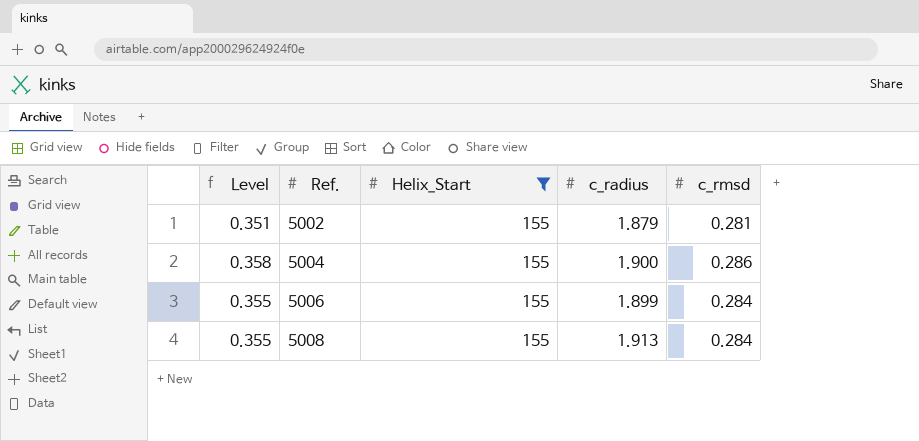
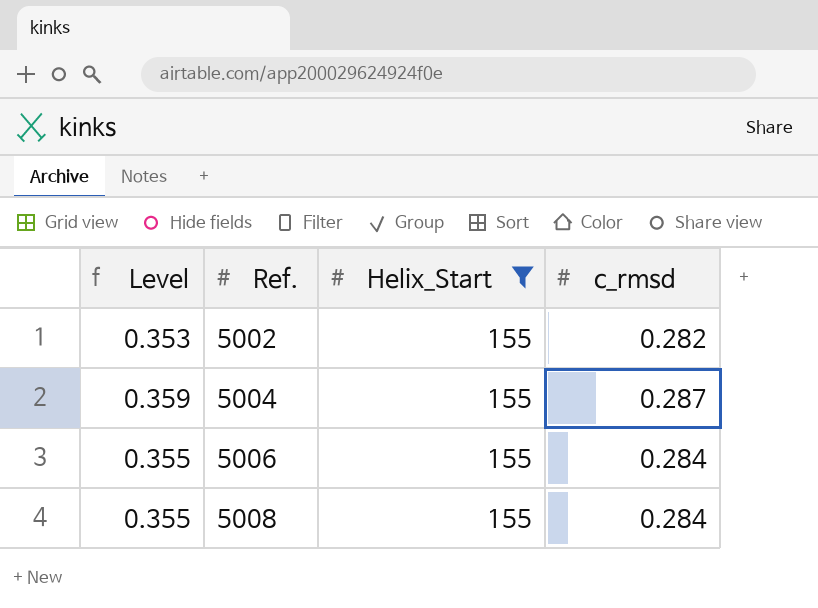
column c_radius | position: 4 -> none
5002 | Level: 0.351 -> 0.353
5002 | c_rmsd: 0.281 -> 0.282
5004 | Level: 0.358 -> 0.359
5004 | c_rmsd: 0.286 -> 0.287

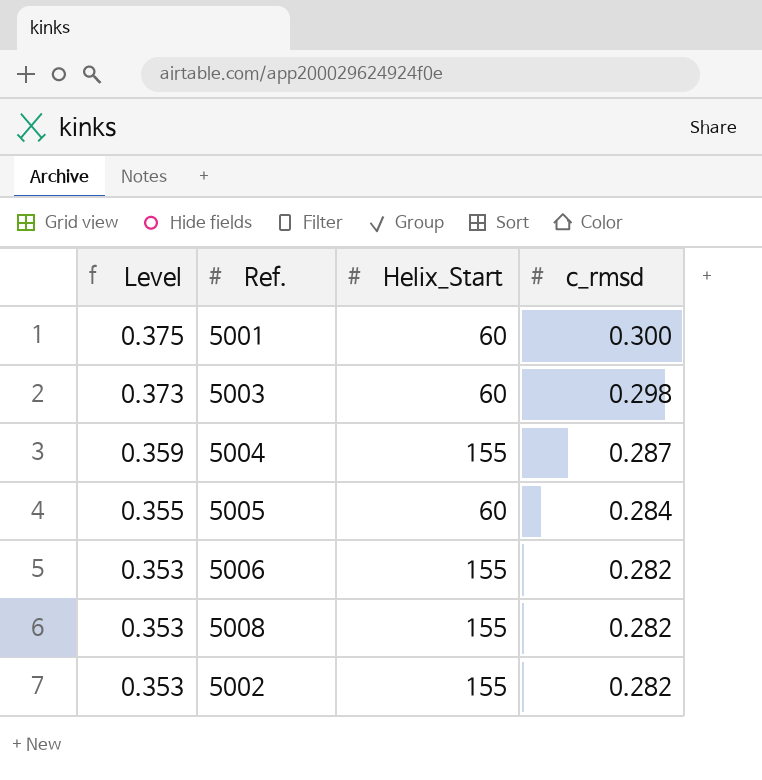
filter: Helix_Start = 155 -> none
row order: Ref. ascending -> Level descending
5006 | Level: 0.355 -> 0.353
5006 | c_rmsd: 0.284 -> 0.282
5008 | Level: 0.355 -> 0.353
5008 | c_rmsd: 0.284 -> 0.282

